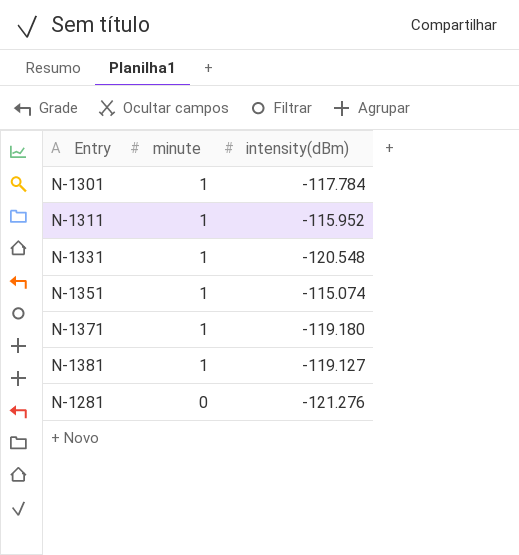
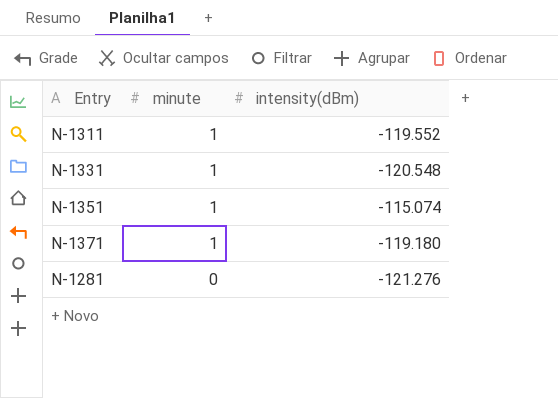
row N-1301: 1 | -117.784 -> none
row N-1381: 1 | -119.127 -> none
N-1311 | intensity(dBm): -115.952 -> -119.552

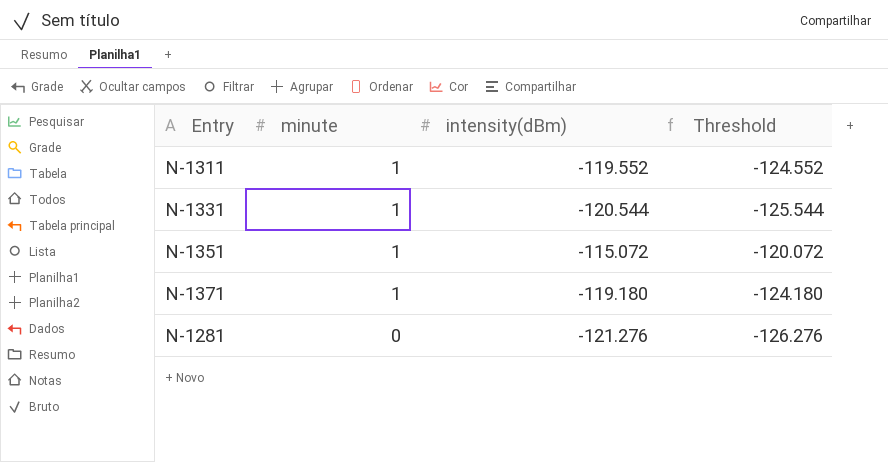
column Threshold | formula: none -> [intensity(dBm)] - 5
N-1331 | intensity(dBm): -120.548 -> -120.544
N-1351 | intensity(dBm): -115.074 -> -115.072

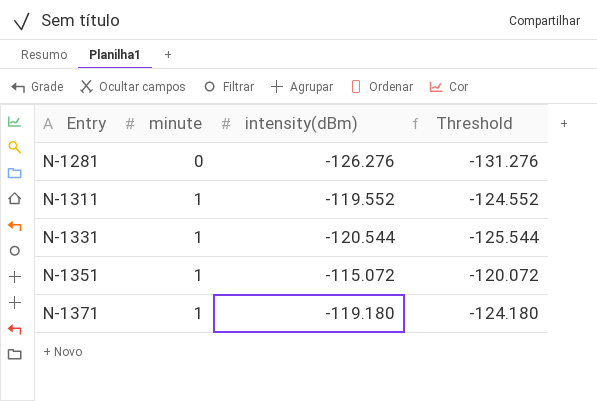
row order: minute descending -> Entry ascending
N-1281 | intensity(dBm): -121.276 -> -126.276
N-1281 | Threshold: -126.276 -> -131.276

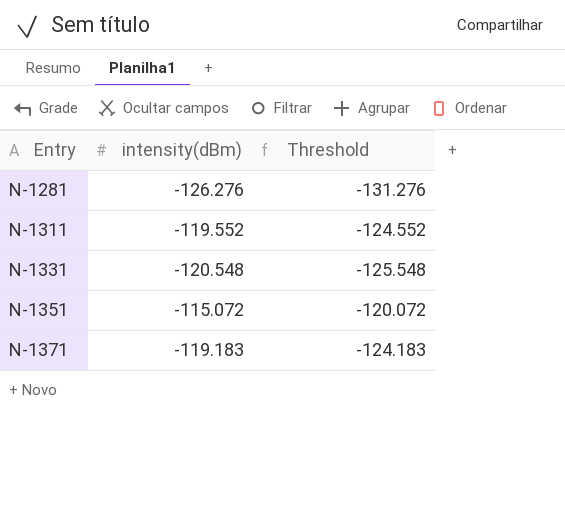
column minute | position: 2 -> none
N-1331 | intensity(dBm): -120.544 -> -120.548
N-1331 | Threshold: -125.544 -> -125.548
N-1371 | intensity(dBm): -119.180 -> -119.183
N-1371 | Threshold: -124.180 -> -124.183

